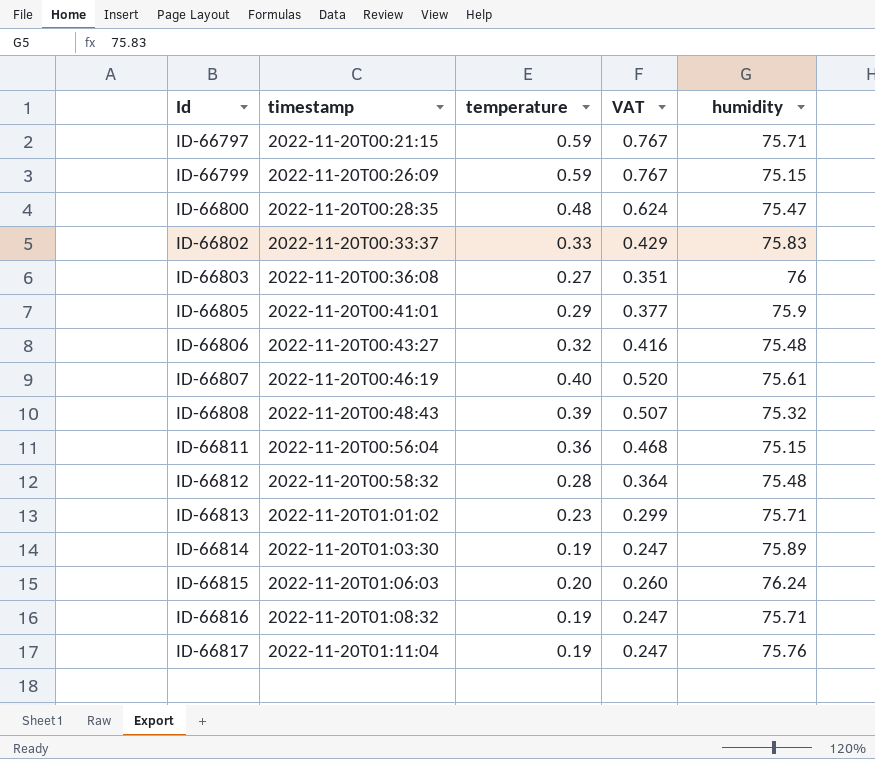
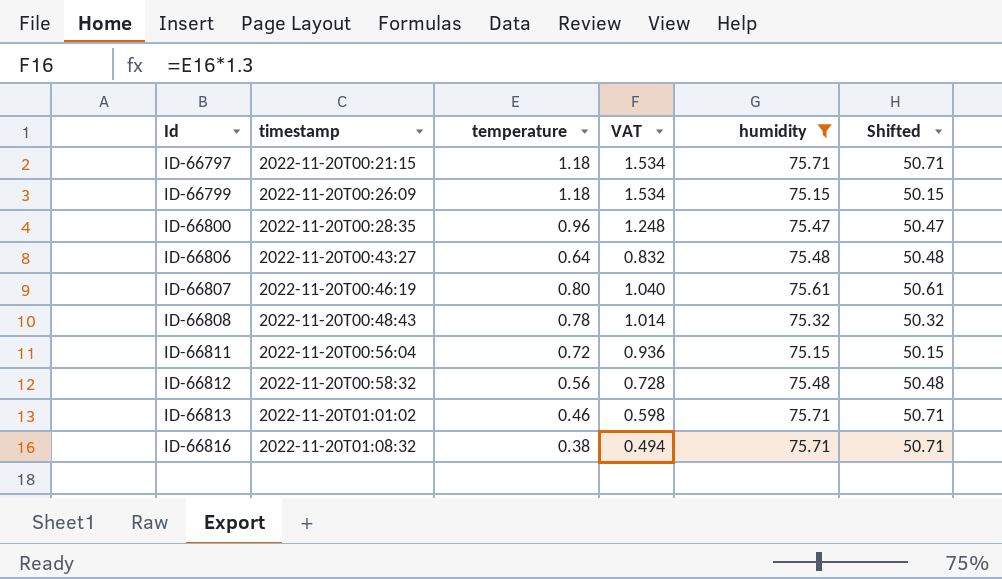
filter: none -> humidity <= 75.71
column Shifted | formula: none -> [humidity] - 25
ID-66797 | temperature: 0.59 -> 1.18
ID-66797 | VAT: 0.767 -> 1.534
ID-66799 | temperature: 0.59 -> 1.18
ID-66799 | VAT: 0.767 -> 1.534
ID-66800 | temperature: 0.48 -> 0.96
ID-66800 | VAT: 0.624 -> 1.248
ID-66806 | temperature: 0.32 -> 0.64
ID-66806 | VAT: 0.416 -> 0.832
ID-66807 | temperature: 0.40 -> 0.80
ID-66807 | VAT: 0.520 -> 1.040
ID-66808 | temperature: 0.39 -> 0.78
ID-66808 | VAT: 0.507 -> 1.014
ID-66811 | temperature: 0.36 -> 0.72
ID-66811 | VAT: 0.468 -> 0.936
ID-66812 | temperature: 0.28 -> 0.56
ID-66812 | VAT: 0.364 -> 0.728
ID-66813 | temperature: 0.23 -> 0.46
ID-66813 | VAT: 0.299 -> 0.598
ID-66816 | temperature: 0.19 -> 0.38
ID-66816 | VAT: 0.247 -> 0.494

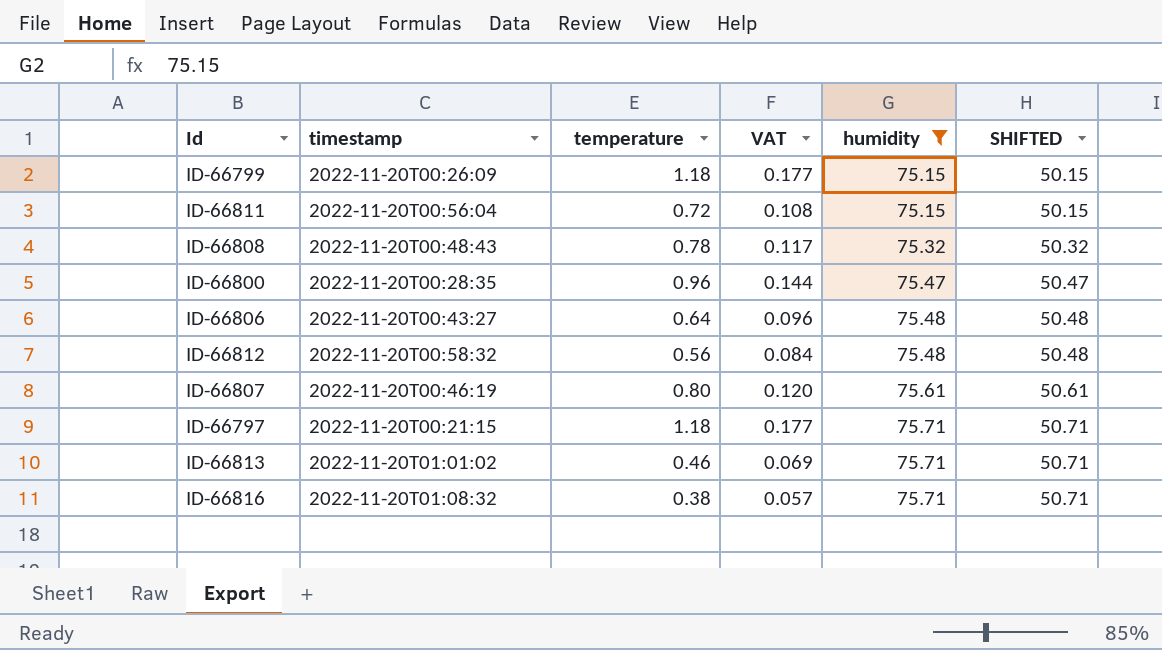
row order: Id ascending -> humidity ascending
column VAT | formula: [temperature] * 1.3 -> [temperature] * 0.15
column name: Shifted -> SHIFTED

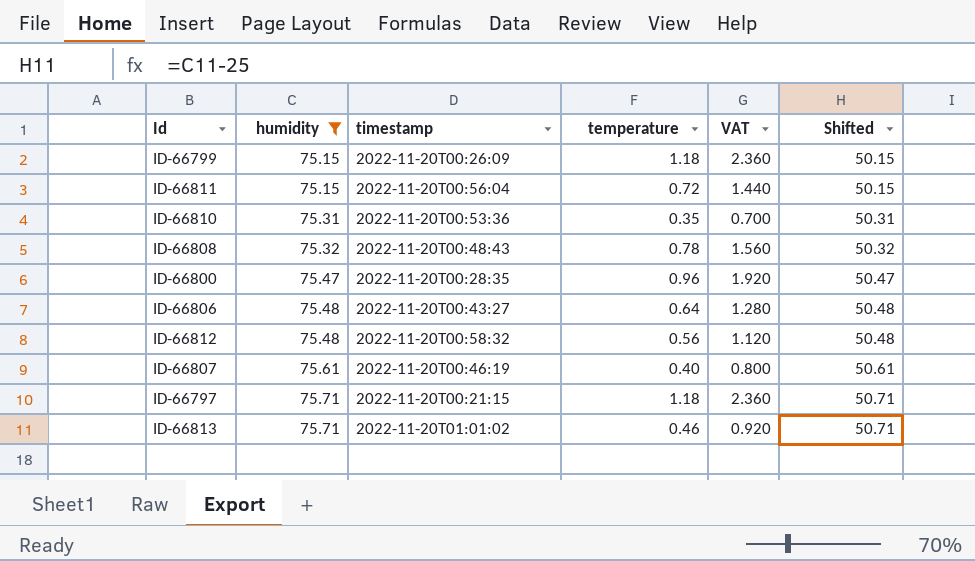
column humidity | position: 5 -> 2
column VAT | formula: [temperature] * 0.15 -> [temperature] * 2
column name: SHIFTED -> Shifted
row ID-66816: 2022-11-20T01:08:32 | 0.38 | 0.057 | 75.71 | 50.71 -> none
row ID-66810: none -> 75.31 | 2022-11-20T00:53:36 | 0.35 | 0.700 | 50.31
ID-66807 | temperature: 0.80 -> 0.40

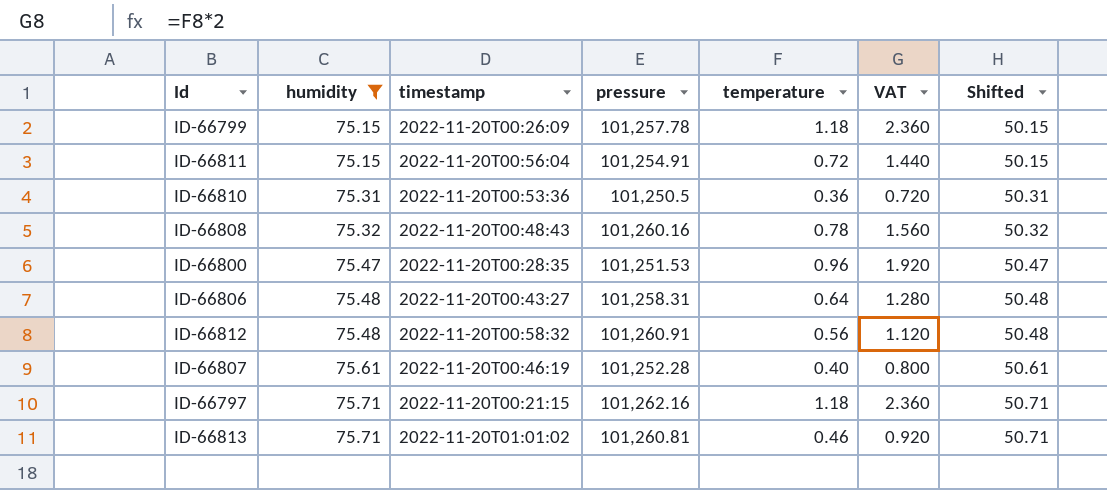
column pressure | position: none -> 4
ID-66810 | temperature: 0.35 -> 0.36
ID-66810 | VAT: 0.700 -> 0.720

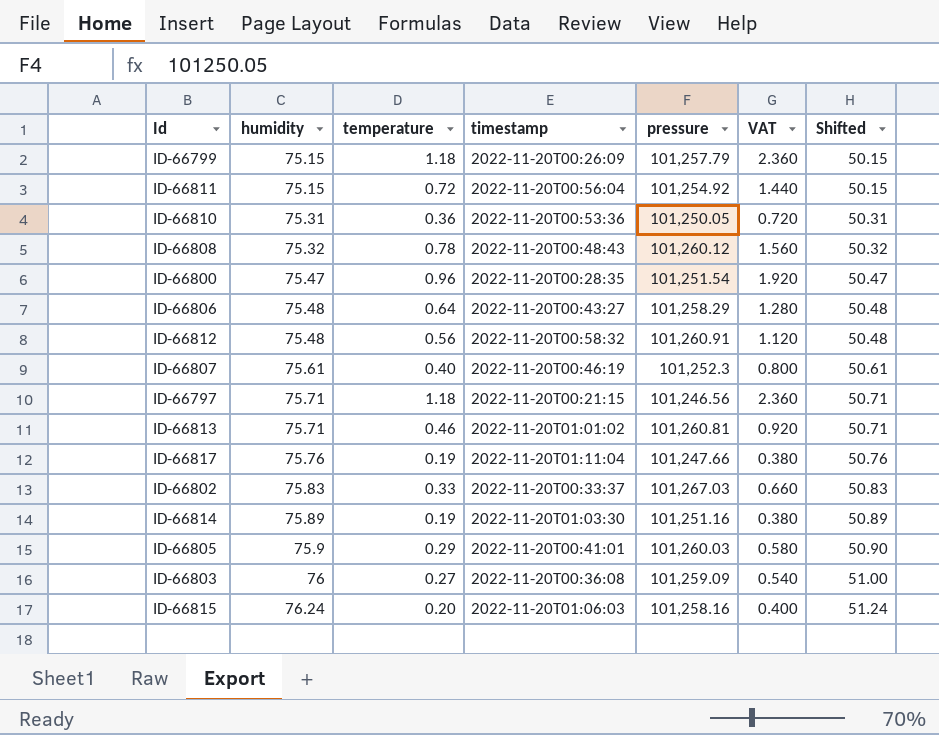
filter: humidity <= 75.71 -> none
column temperature | position: 5 -> 3
ID-66799 | pressure: 101,257.78 -> 101,257.79
ID-66811 | pressure: 101,254.91 -> 101,254.92
ID-66810 | pressure: 101,250.5 -> 101,250.05
ID-66808 | pressure: 101,260.16 -> 101,260.12
ID-66800 | pressure: 101,251.53 -> 101,251.54
ID-66806 | pressure: 101,258.31 -> 101,258.29
ID-66807 | pressure: 101,252.28 -> 101,252.3
ID-66797 | pressure: 101,262.16 -> 101,246.56

